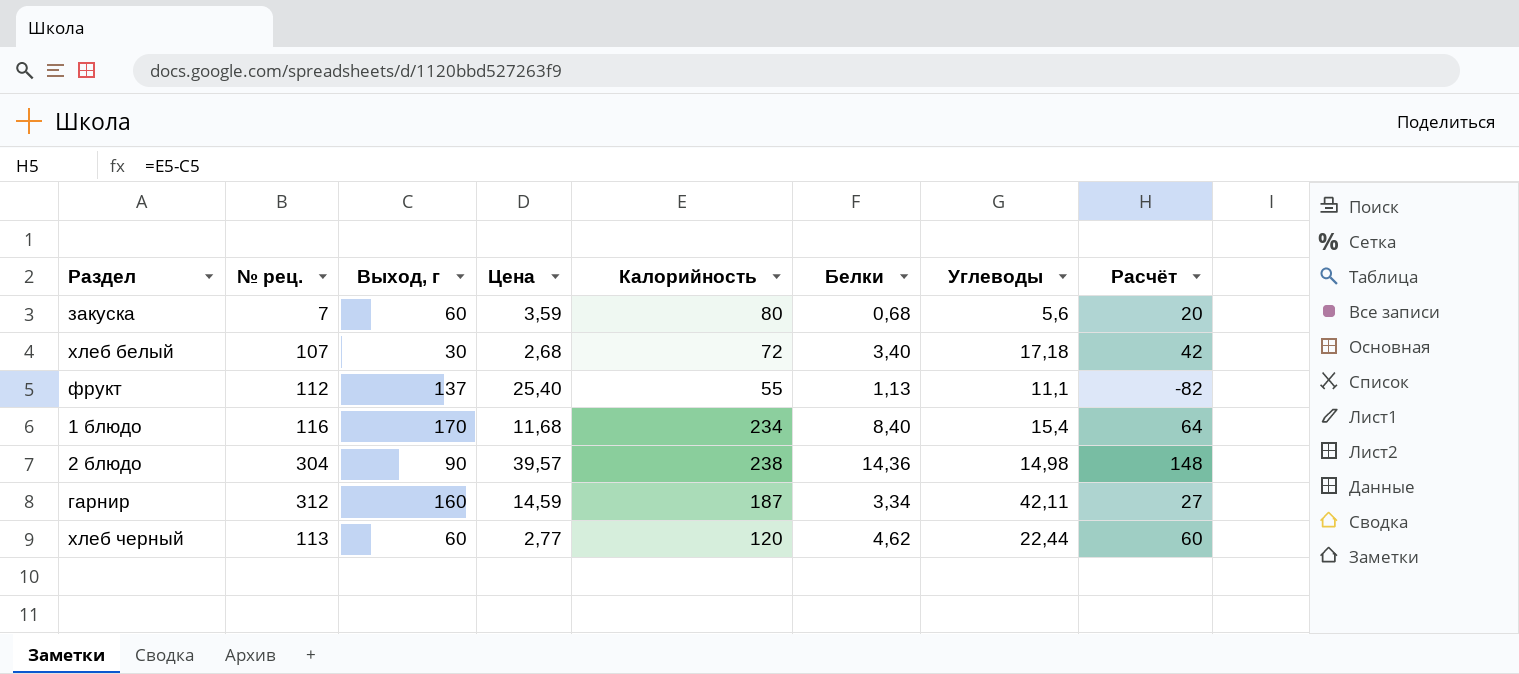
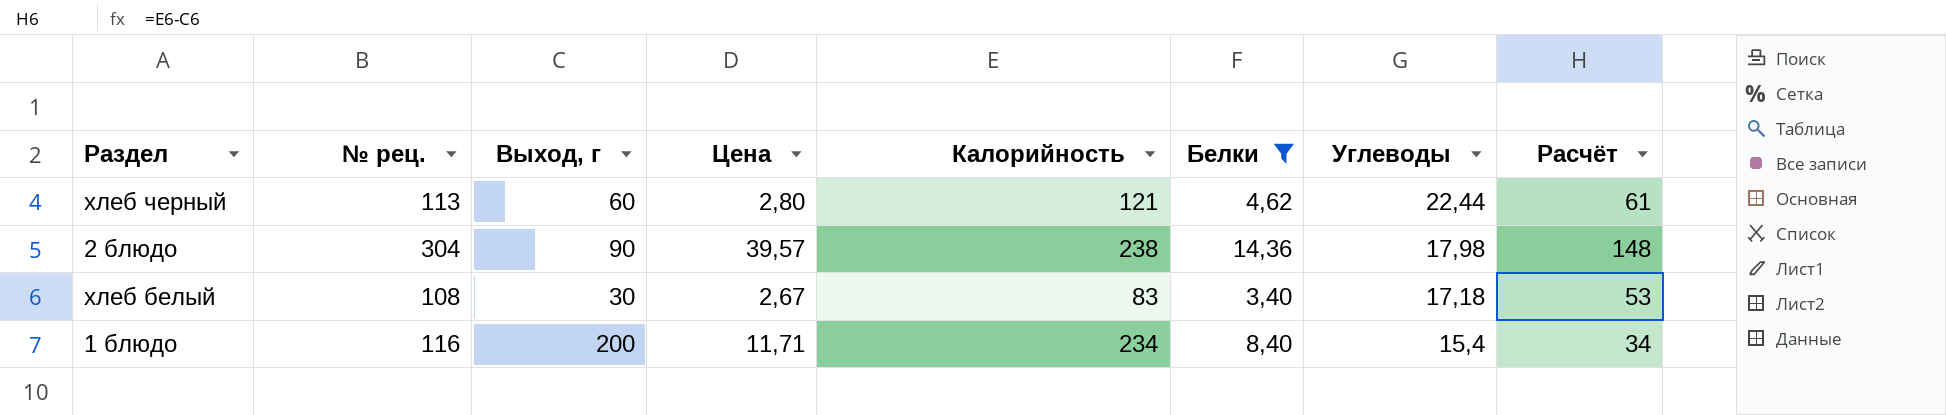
filter: none -> Белки >= 3,40
row order: none -> Углеводы descending
хлеб черный | Цена: 2,77 -> 2,80
хлеб черный | Калорийность: 120 -> 121
хлеб черный | Расчёт: 60 -> 61
2 блюдо | Углеводы: 14,98 -> 17,98
хлеб белый | № рец.: 107 -> 108
хлеб белый | Цена: 2,68 -> 2,67
хлеб белый | Калорийность: 72 -> 83
хлеб белый | Расчёт: 42 -> 53
1 блюдо | Выход, г: 170 -> 200
1 блюдо | Цена: 11,68 -> 11,71
1 блюдо | Расчёт: 64 -> 34

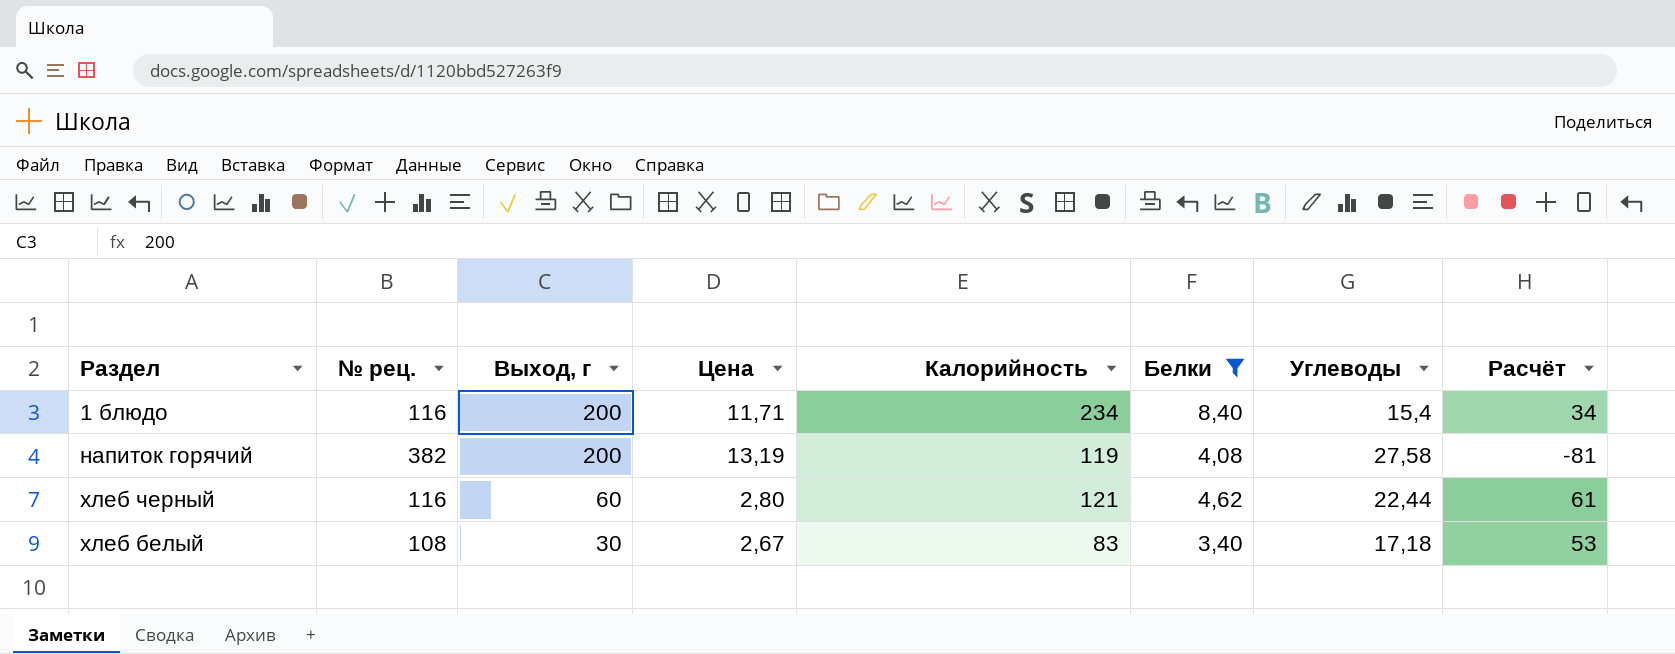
row order: Углеводы descending -> Выход, г descending
row 2 блюдо: 304 | 90 | 39,57 | 238 | 14,36 | 17,98 | 148 -> none
row напиток горячий: none -> 382 | 200 | 13,19 | 119 | 4,08 | 27,58 | -81
хлеб черный | № рец.: 113 -> 116

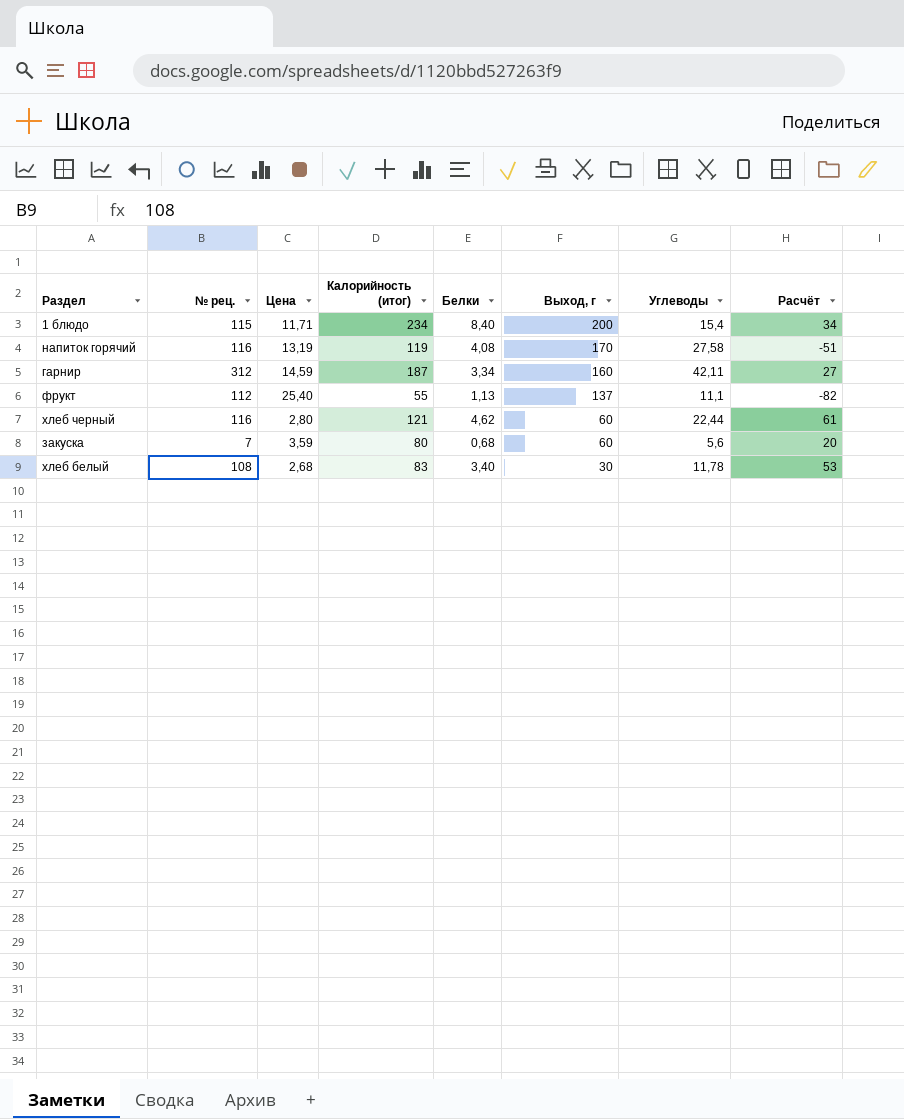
filter: Белки >= 3,40 -> none
column name: Калорийность -> Калорийность (итог)
column Выход, г | position: 3 -> 6
1 блюдо | № рец.: 116 -> 115
напиток горячий | № рец.: 382 -> 116
напиток горячий | Выход, г: 200 -> 170
напиток горячий | Расчёт: -81 -> -51
хлеб белый | Цена: 2,67 -> 2,68
хлеб белый | Углеводы: 17,18 -> 11,78

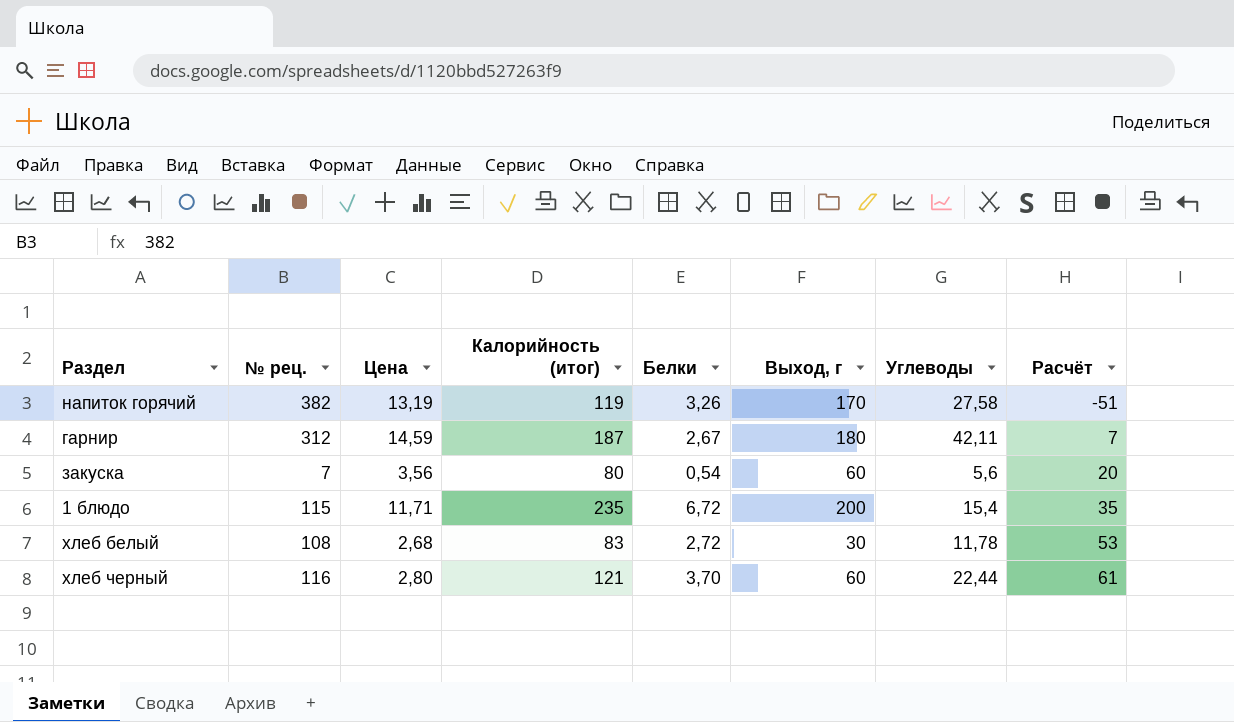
row order: Выход, г descending -> Расчёт ascending
row фрукт: 112 | 25,40 | 55 | 1,13 | 137 | 11,1 | -82 -> none
напиток горячий | № рец.: 116 -> 382
напиток горячий | Белки: 4,08 -> 3,26
гарнир | Белки: 3,34 -> 2,67
гарнир | Выход, г: 160 -> 180
гарнир | Расчёт: 27 -> 7
закуска | Цена: 3,59 -> 3,56
закуска | Белки: 0,68 -> 0,54
1 блюдо | Калорийность (итог): 234 -> 235
1 блюдо | Белки: 8,40 -> 6,72
1 блюдо | Расчёт: 34 -> 35
хлеб белый | Белки: 3,40 -> 2,72
хлеб черный | Белки: 4,62 -> 3,70

